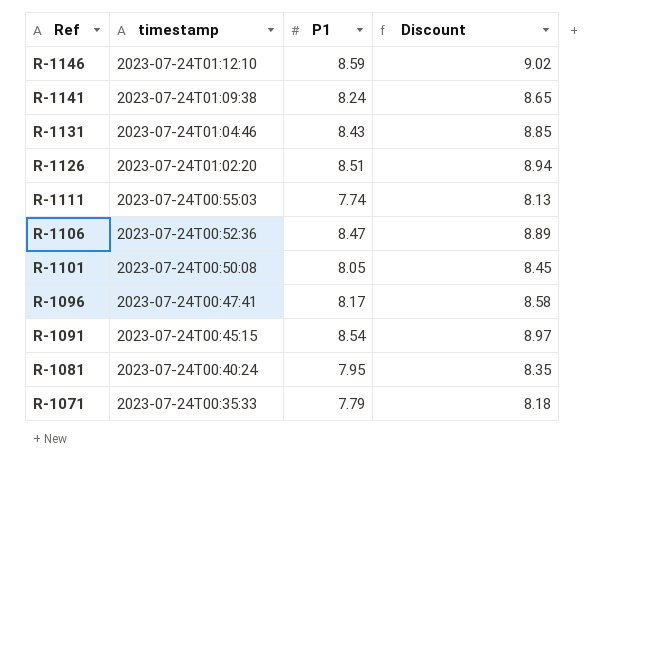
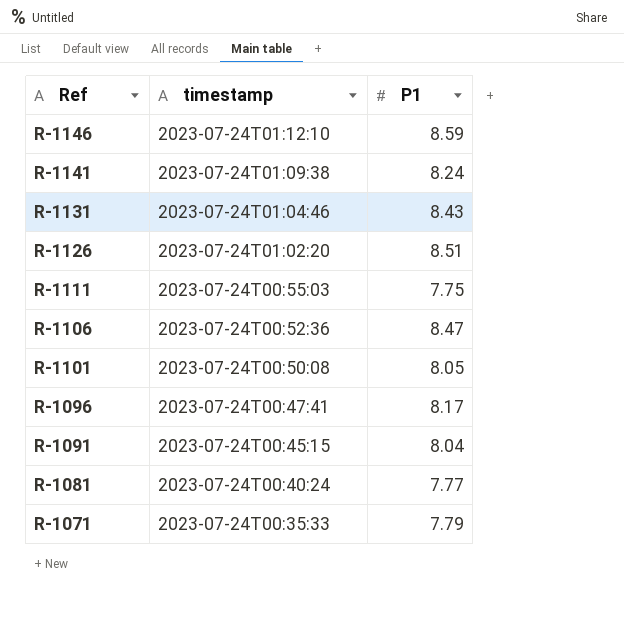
column Discount | formula: [P1] * 1.05 -> none
R-1111 | P1: 7.74 -> 7.75
R-1091 | P1: 8.54 -> 8.04
R-1081 | P1: 7.95 -> 7.77

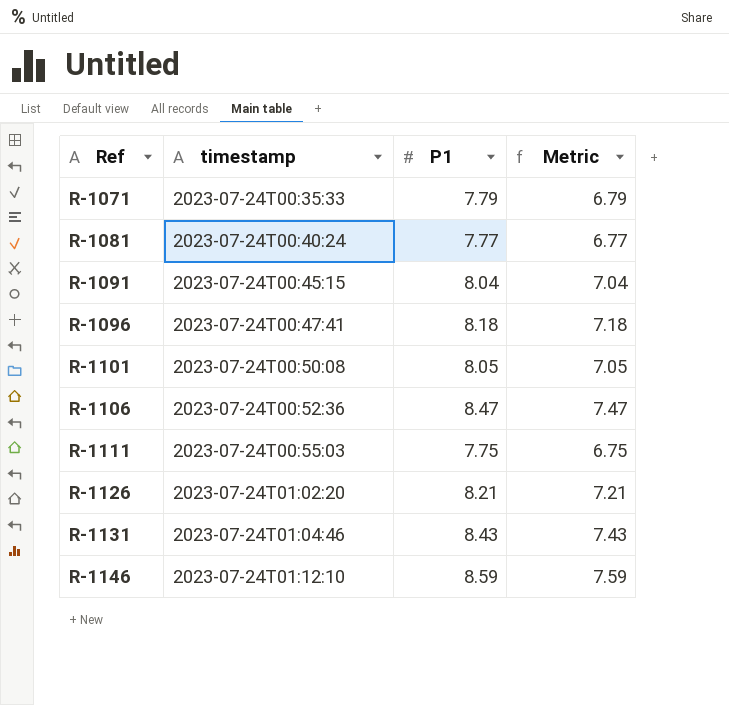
row order: Ref descending -> Ref ascending
column Metric | formula: none -> [P1] - 1
row R-1141: 2023-07-24T01:09:38 | 8.24 -> none
R-1096 | P1: 8.17 -> 8.18
R-1126 | P1: 8.51 -> 8.21

